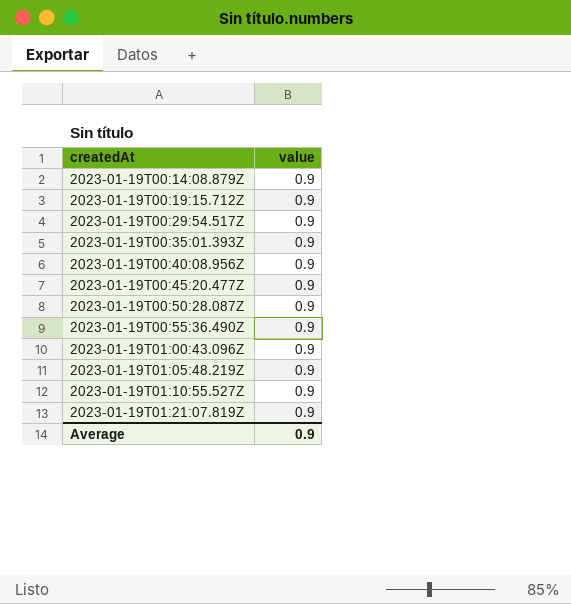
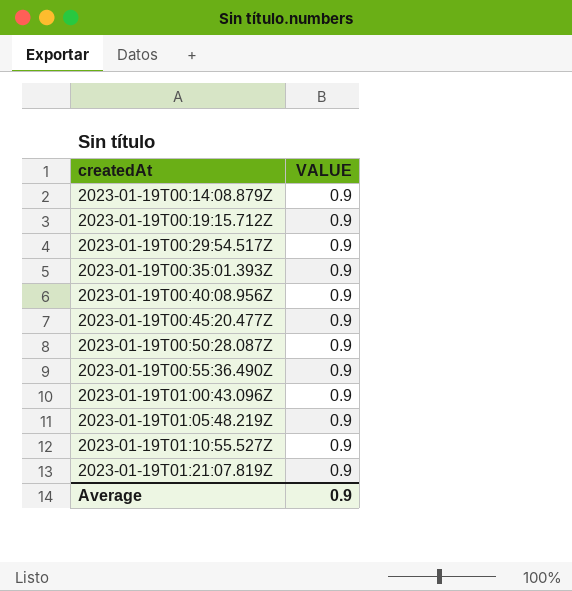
column name: value -> VALUE

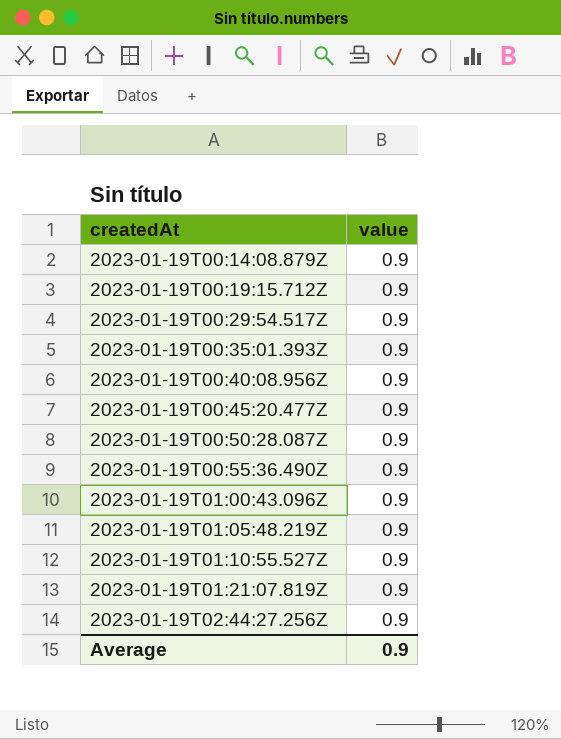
column name: VALUE -> value
row 2023-01-19T02:44:27.256Z: none -> 0.9

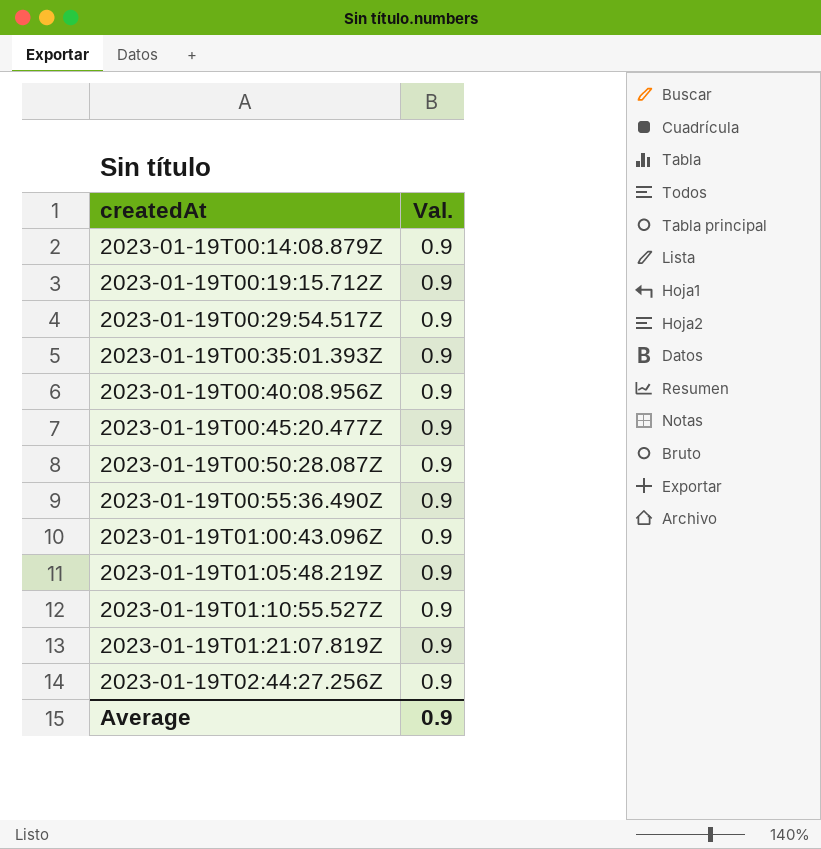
column name: value -> Val.

